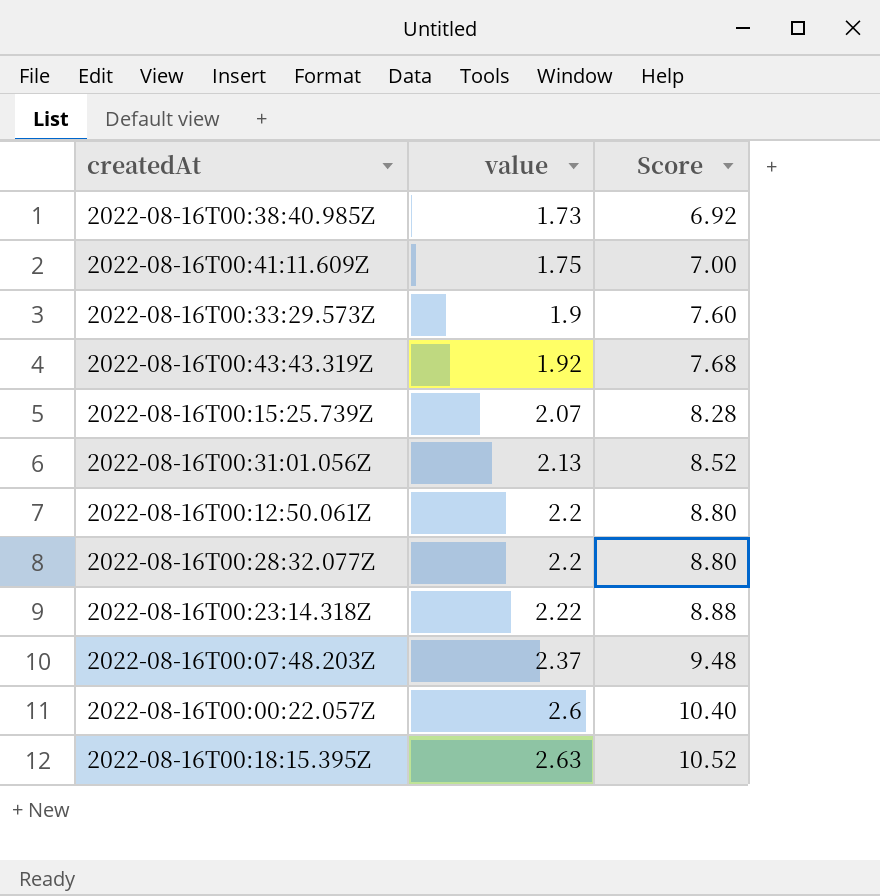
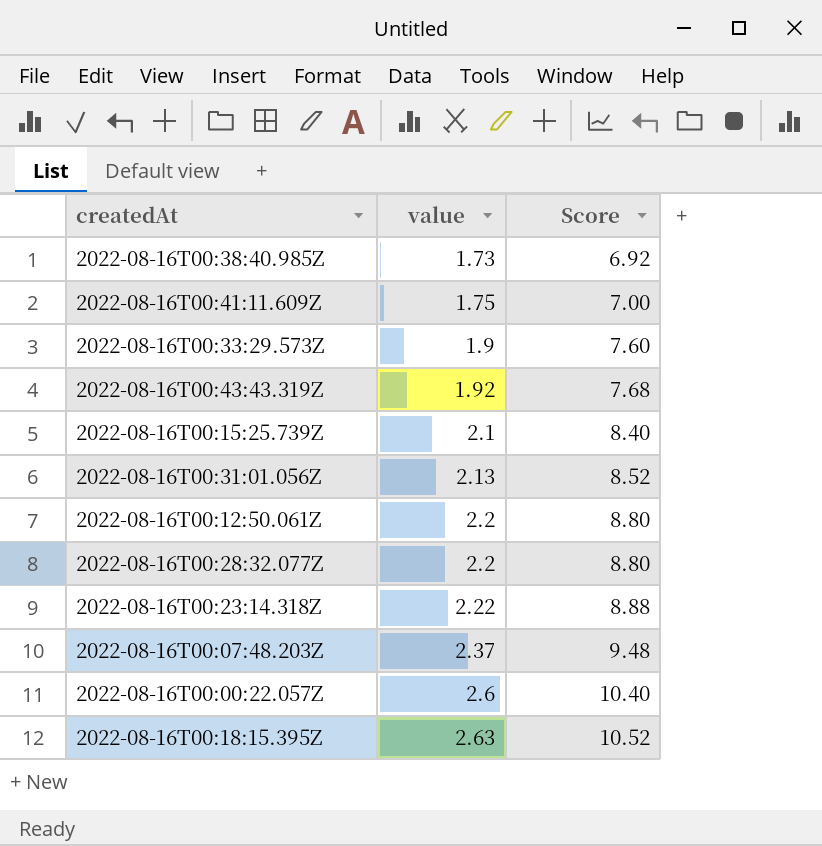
2022-08-16T00:15:25.739Z | value: 2.07 -> 2.1
2022-08-16T00:15:25.739Z | Score: 8.28 -> 8.40

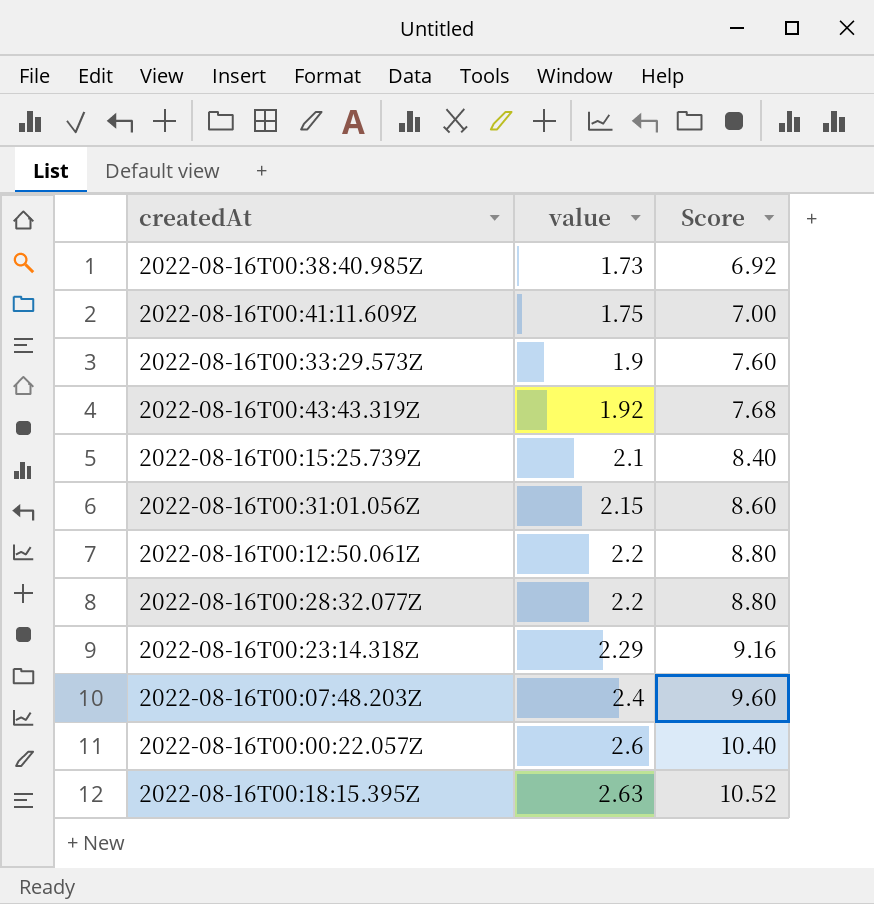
2022-08-16T00:31:01.056Z | value: 2.13 -> 2.15
2022-08-16T00:31:01.056Z | Score: 8.52 -> 8.60
2022-08-16T00:23:14.318Z | value: 2.22 -> 2.29
2022-08-16T00:23:14.318Z | Score: 8.88 -> 9.16
2022-08-16T00:07:48.203Z | value: 2.37 -> 2.4
2022-08-16T00:07:48.203Z | Score: 9.48 -> 9.60

